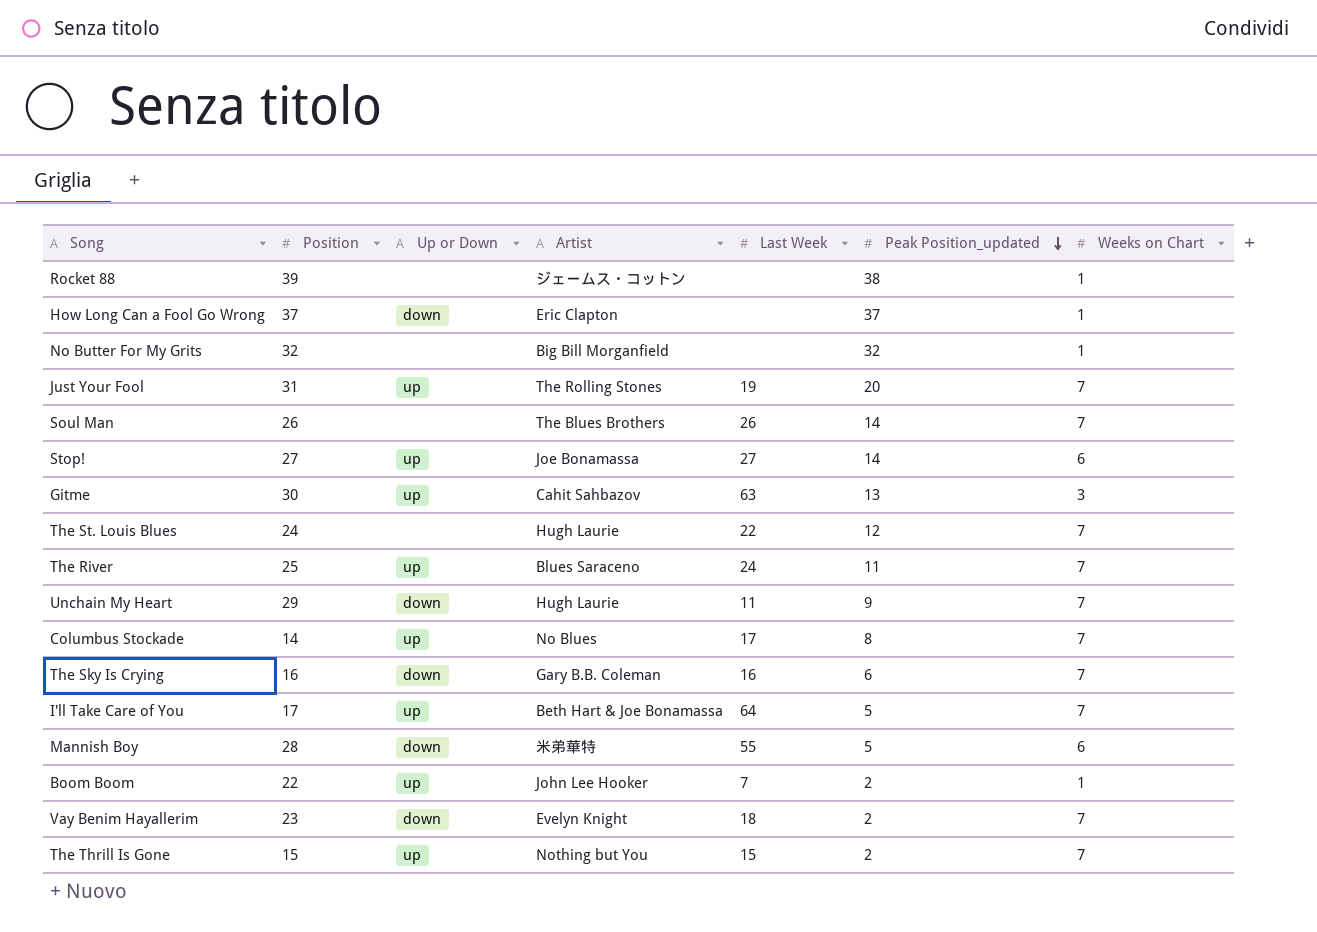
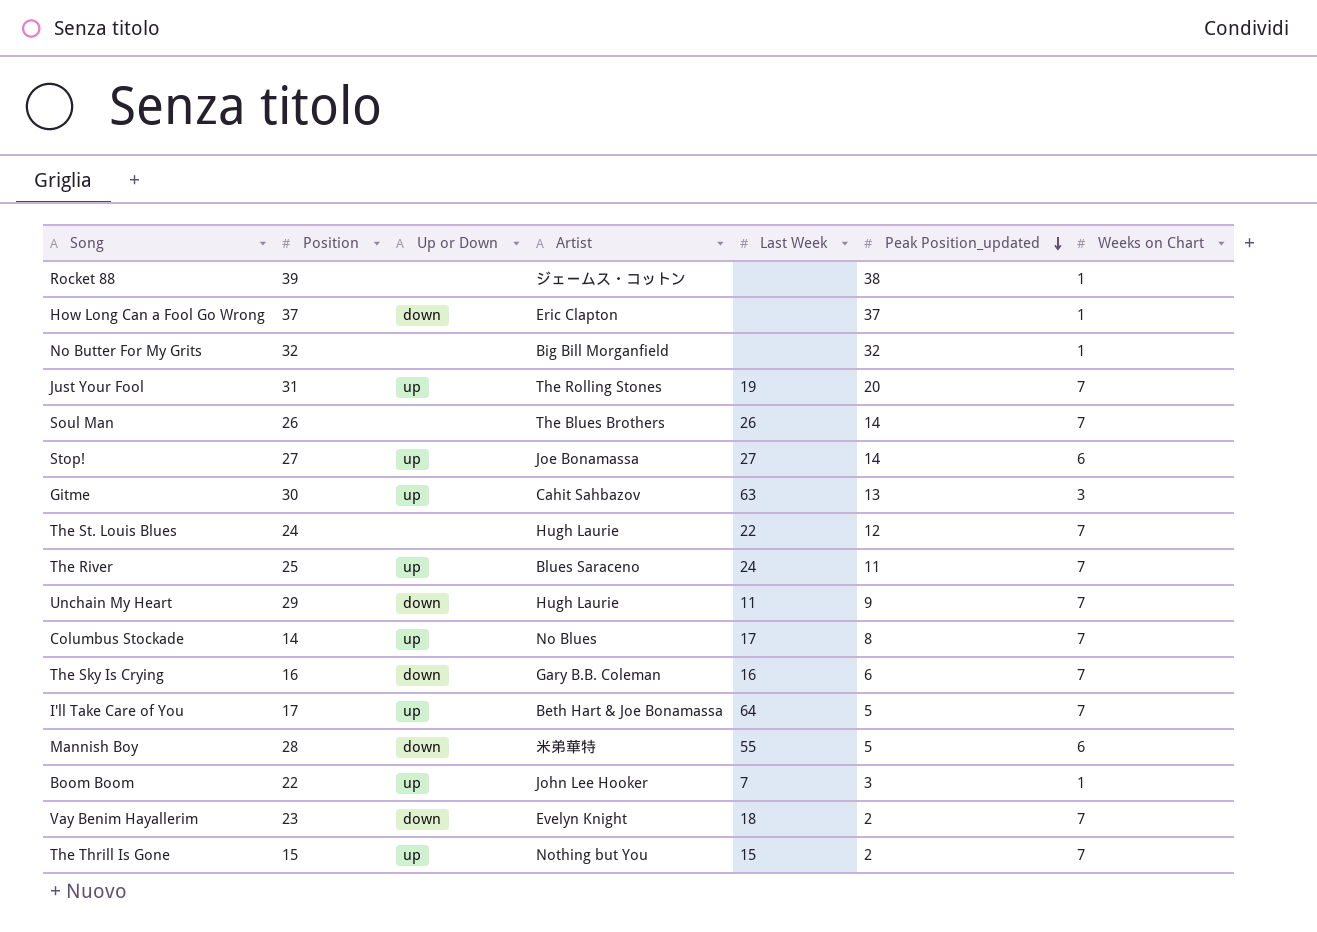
Boom Boom | Peak Position_updated: 2 -> 3

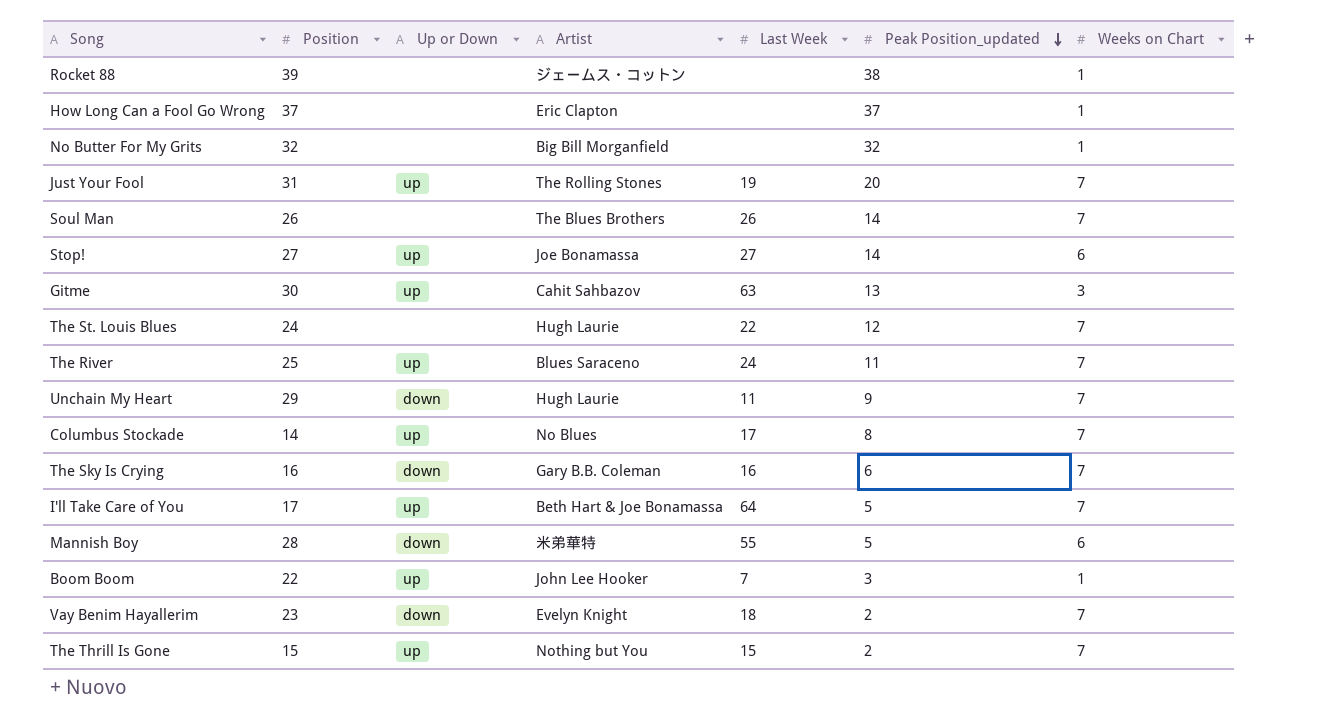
How Long Can a Fool Go Wrong | Up or Down: down -> none

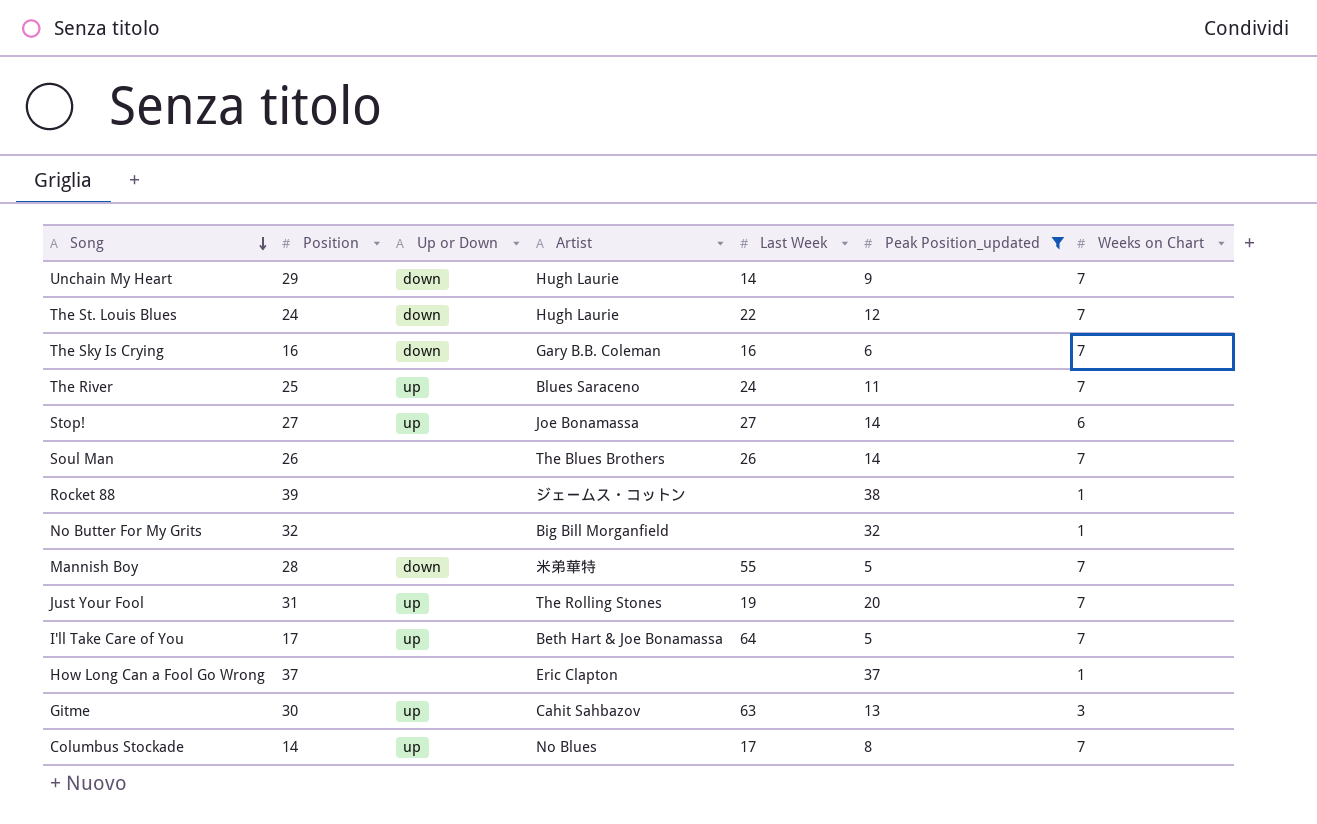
filter: none -> Peak Position_updated >= 5
row order: Peak Position_updated descending -> Song descending
Unchain My Heart | Last Week: 11 -> 14
The St. Louis Blues | Up or Down: none -> down
Mannish Boy | Weeks on Chart: 6 -> 7

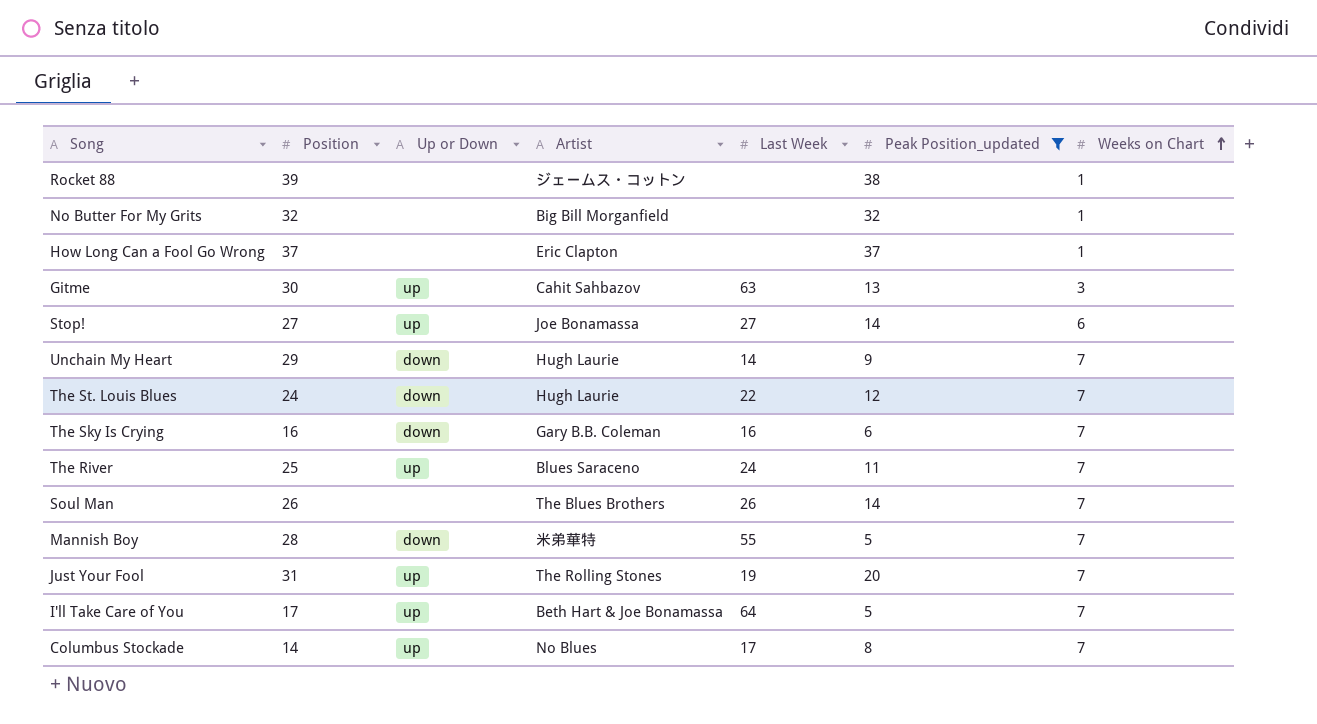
row order: Song descending -> Weeks on Chart ascending

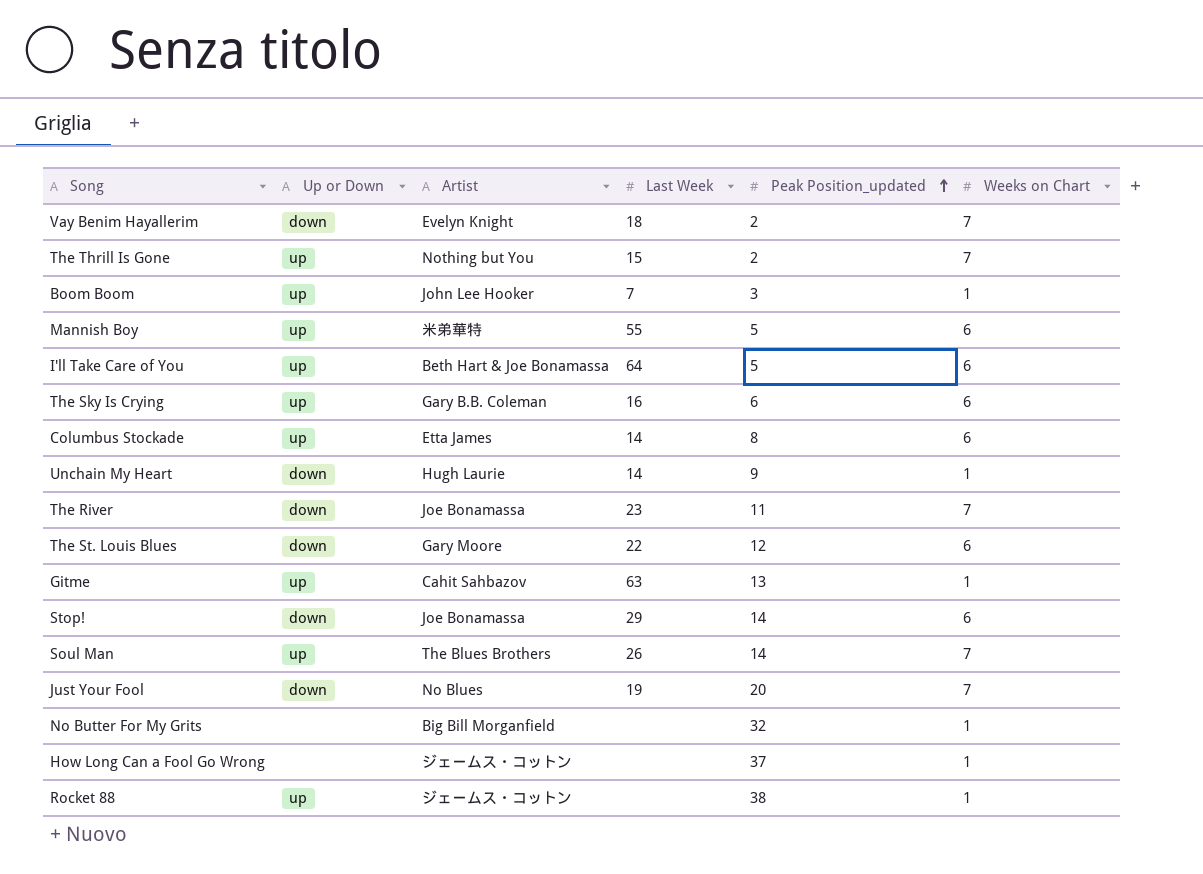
filter: Peak Position_updated >= 5 -> none
row order: Weeks on Chart ascending -> Peak Position_updated ascending
column Position | position: 2 -> none
Mannish Boy | Up or Down: down -> up
Mannish Boy | Weeks on Chart: 7 -> 6
I'll Take Care of You | Weeks on Chart: 7 -> 6
The Sky Is Crying | Up or Down: down -> up
The Sky Is Crying | Weeks on Chart: 7 -> 6
Columbus Stockade | Artist: No Blues -> Etta James
Columbus Stockade | Last Week: 17 -> 14
Columbus Stockade | Weeks on Chart: 7 -> 6
Unchain My Heart | Weeks on Chart: 7 -> 1
The River | Up or Down: up -> down
The River | Artist: Blues Saraceno -> Joe Bonamassa
The River | Last Week: 24 -> 23
The St. Louis Blues | Artist: Hugh Laurie -> Gary Moore
The St. Louis Blues | Weeks on Chart: 7 -> 6
Gitme | Weeks on Chart: 3 -> 1
Stop! | Up or Down: up -> down
Stop! | Last Week: 27 -> 29
Soul Man | Up or Down: none -> up
Just Your Fool | Up or Down: up -> down
Just Your Fool | Artist: The Rolling Stones -> No Blues
How Long Can a Fool Go Wrong | Artist: Eric Clapton -> ジェームス・コットン
Rocket 88 | Up or Down: none -> up

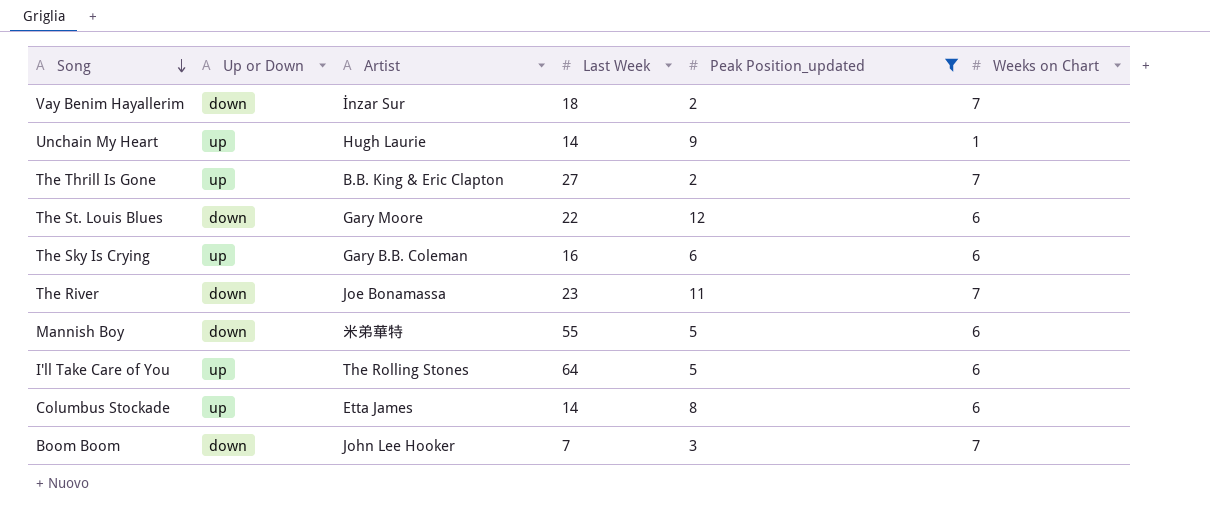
filter: none -> Peak Position_updated <= 12
row order: Peak Position_updated ascending -> Song descending
Vay Benim Hayallerim | Artist: Evelyn Knight -> İnzar Sur
Unchain My Heart | Up or Down: down -> up
The Thrill Is Gone | Artist: Nothing but You -> B.B. King & Eric Clapton
The Thrill Is Gone | Last Week: 15 -> 27
Mannish Boy | Up or Down: up -> down
I'll Take Care of You | Artist: Beth Hart & Joe Bonamassa -> The Rolling Stones
Boom Boom | Up or Down: up -> down
Boom Boom | Weeks on Chart: 1 -> 7

